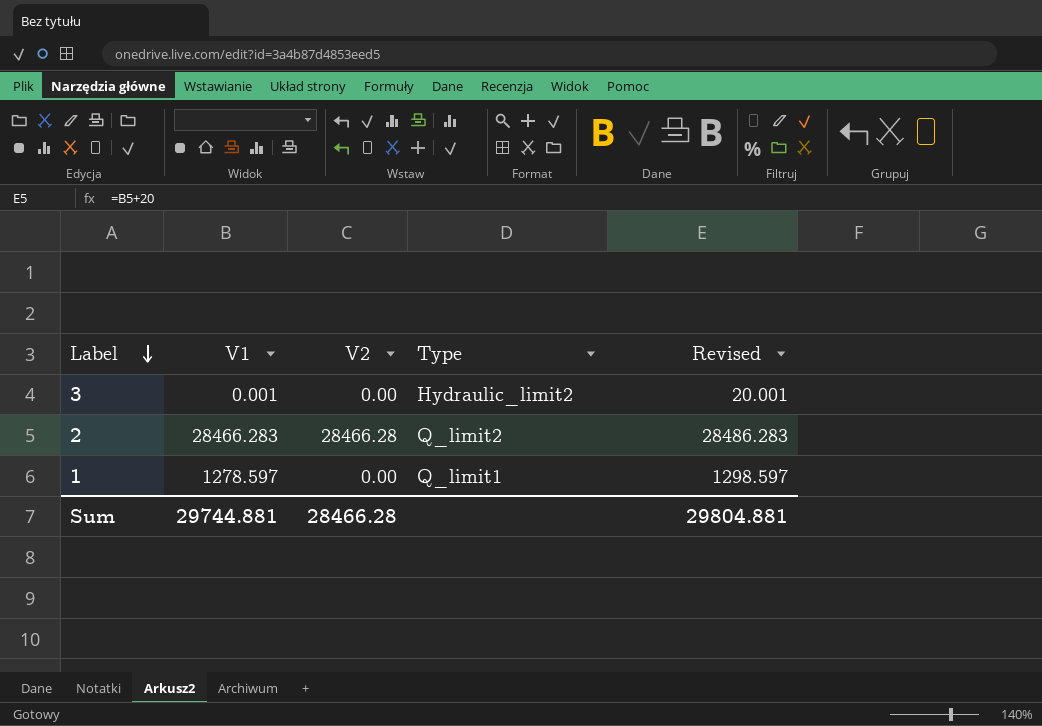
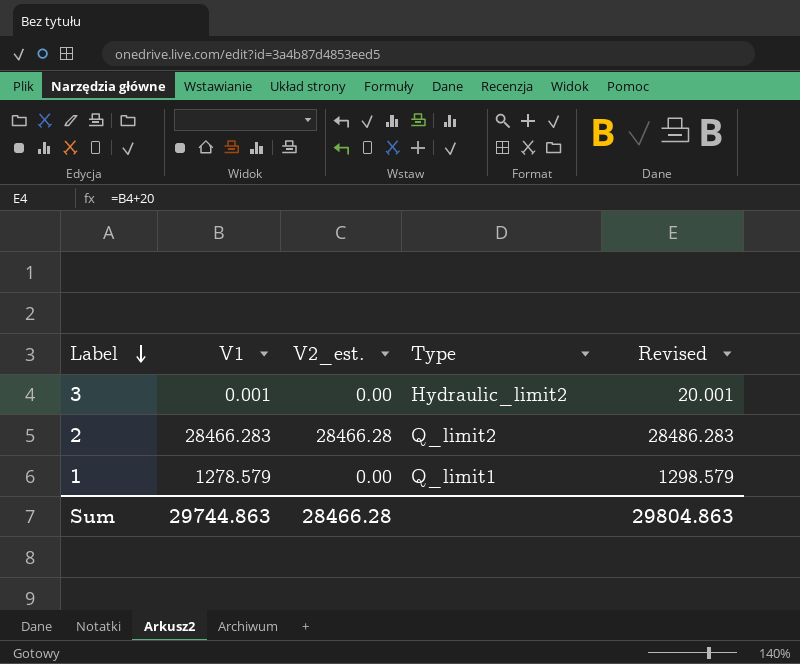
column name: V2 -> V2_est.
1 | V1: 1278.597 -> 1278.579
1 | Revised: 1298.597 -> 1298.579
Sum | V1: 29744.881 -> 29744.863
Sum | Revised: 29804.881 -> 29804.863

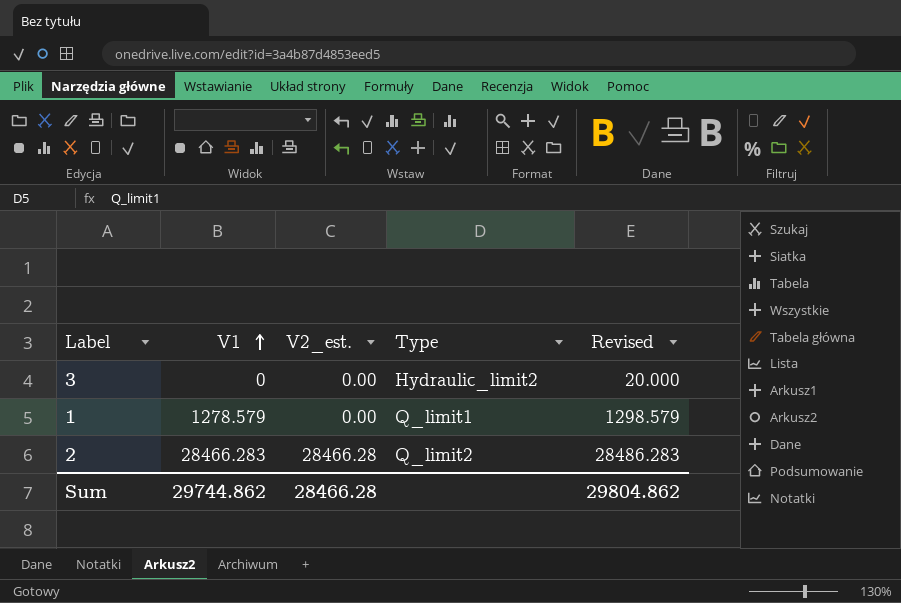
row order: Label descending -> V1 ascending
3 | V1: 0.001 -> 0
3 | Revised: 20.001 -> 20.000
Sum | V1: 29744.863 -> 29744.862
Sum | Revised: 29804.863 -> 29804.862

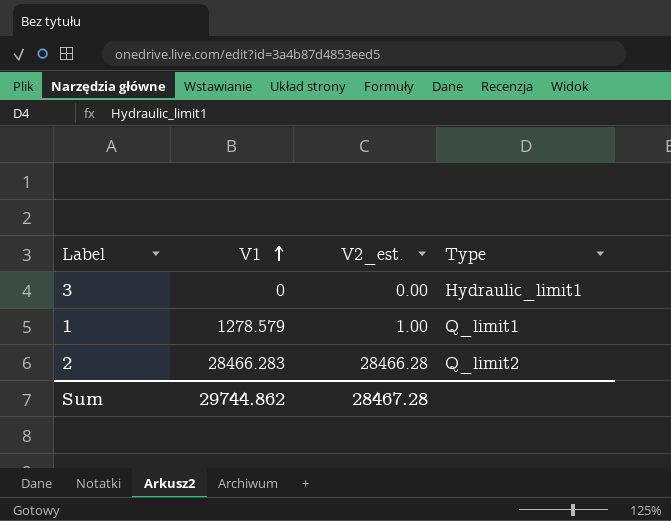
column Revised | formula: [V1] + 20 -> none
3 | Type: Hydraulic_limit2 -> Hydraulic_limit1
1 | V2_est.: 0.00 -> 1.00
Sum | V2_est.: 28466.28 -> 28467.28

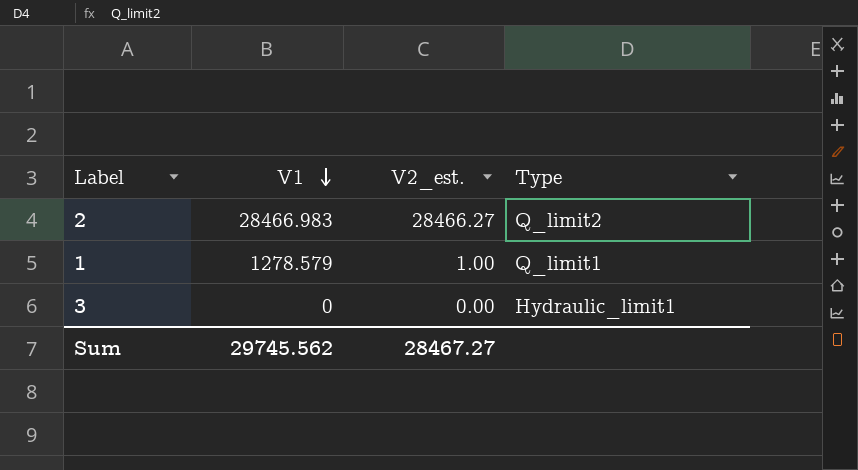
row order: V1 ascending -> V1 descending
2 | V1: 28466.283 -> 28466.983
2 | V2_est.: 28466.28 -> 28466.27
Sum | V1: 29744.862 -> 29745.562
Sum | V2_est.: 28467.28 -> 28467.27

